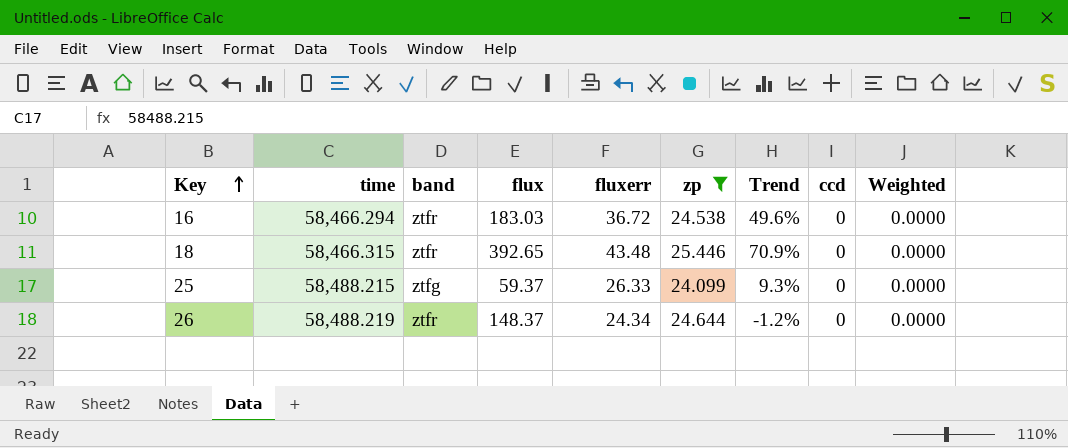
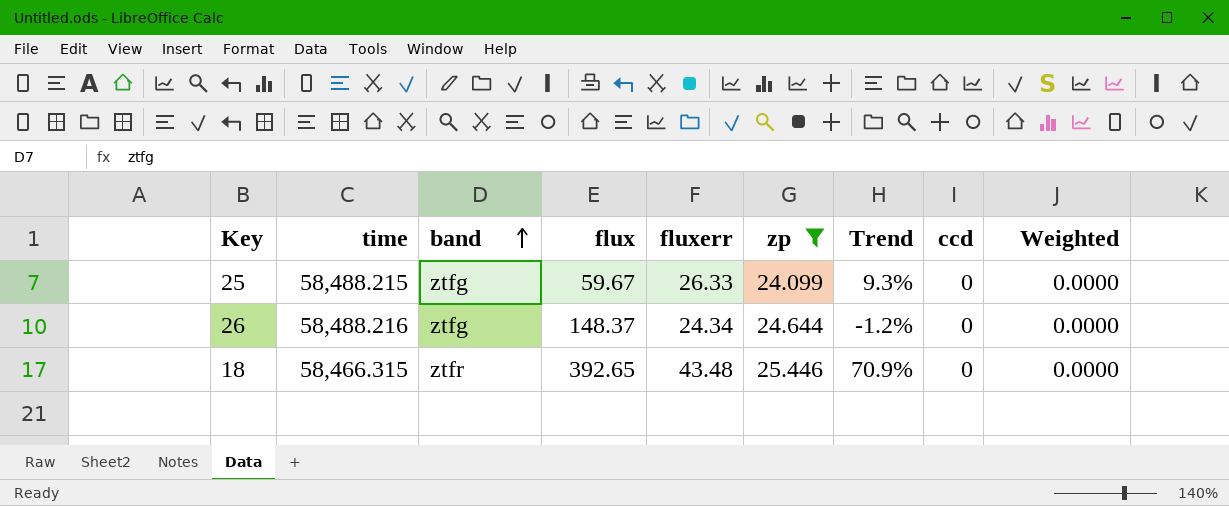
row order: Key ascending -> band ascending
row 16: 58,466.294 | ztfr | 183.03 | 36.72 | 24.538 | 49.6% | 0 | 0.0000 -> none
25 | flux: 59.37 -> 59.67
26 | time: 58,488.219 -> 58,488.216
26 | band: ztfr -> ztfg

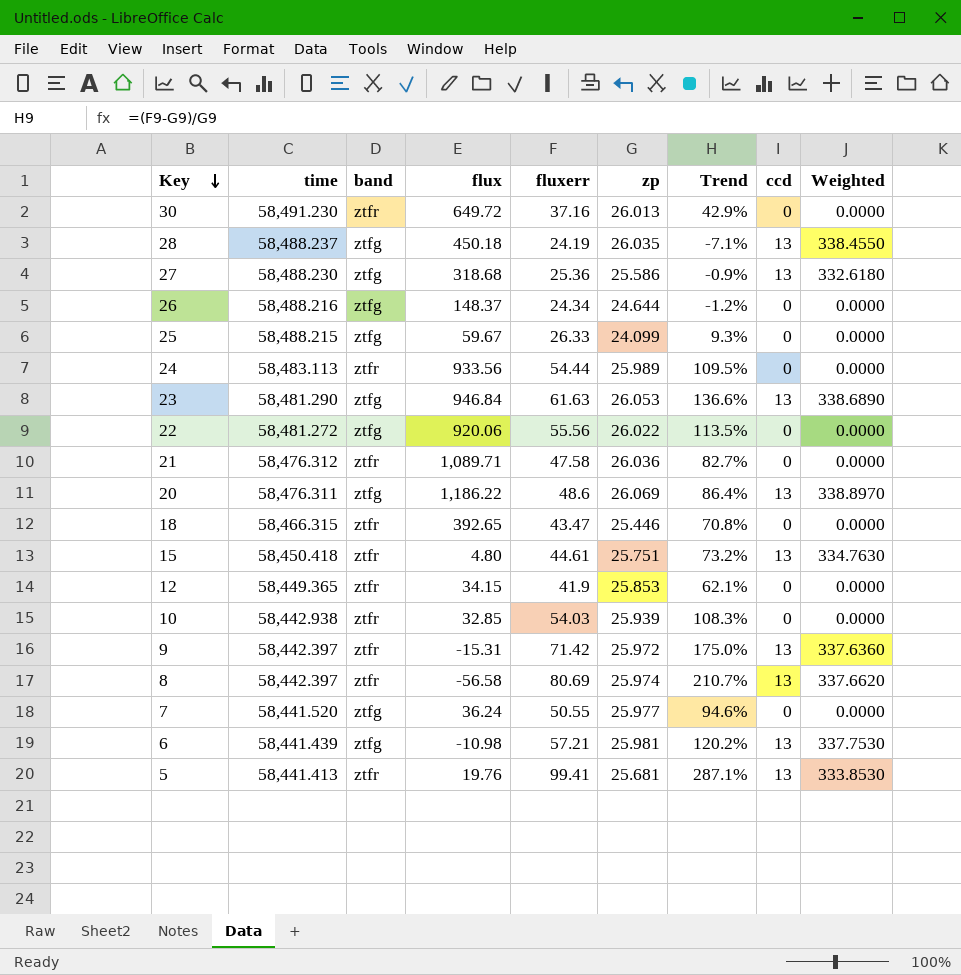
filter: zp <= 25.446 -> none
row order: band ascending -> Key descending
18 | fluxerr: 43.48 -> 43.47
18 | Trend: 70.9% -> 70.8%

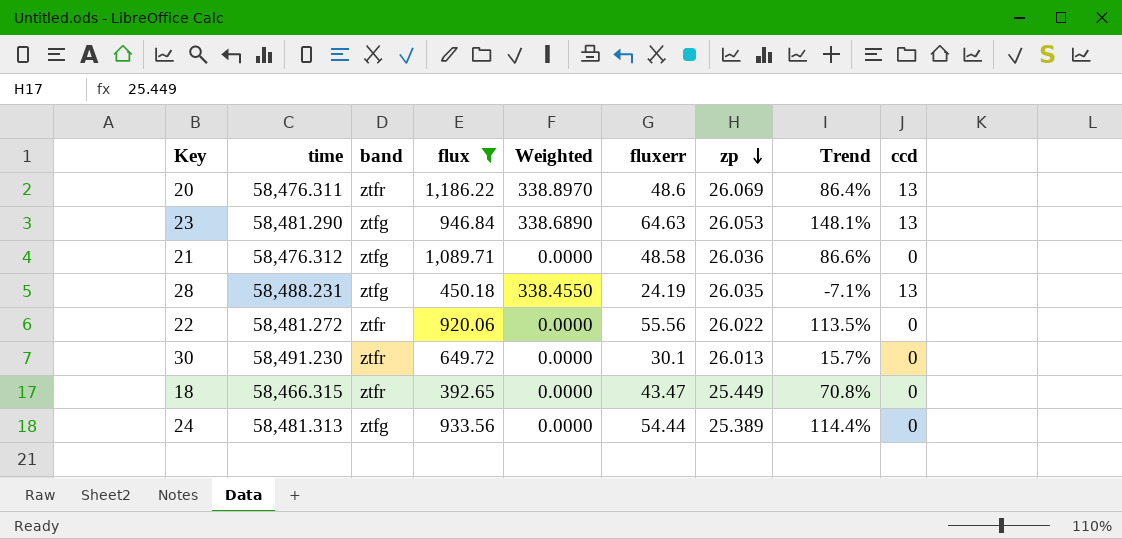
filter: none -> flux >= 392.65
row order: Key descending -> zp descending
column Weighted | position: 9 -> 5
20 | band: ztfg -> ztfr
23 | fluxerr: 61.63 -> 64.63
23 | Trend: 136.6% -> 148.1%
21 | band: ztfr -> ztfg
21 | fluxerr: 47.58 -> 48.58
21 | Trend: 82.7% -> 86.6%
28 | time: 58,488.237 -> 58,488.231
22 | band: ztfg -> ztfr
30 | fluxerr: 37.16 -> 30.1
30 | Trend: 42.9% -> 15.7%
18 | zp: 25.446 -> 25.449
24 | time: 58,483.113 -> 58,481.313
24 | band: ztfr -> ztfg
24 | zp: 25.989 -> 25.389
24 | Trend: 109.5% -> 114.4%

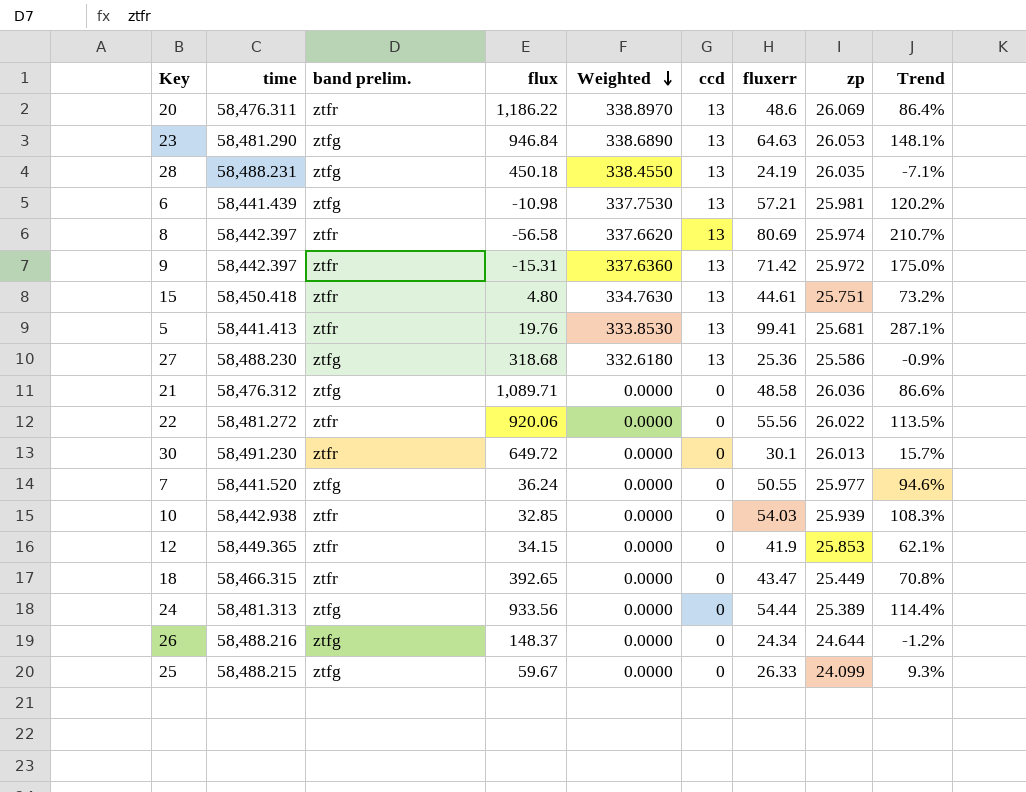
filter: flux >= 392.65 -> none
row order: zp descending -> Weighted descending
column name: band -> band prelim.
column ccd | position: 9 -> 6

